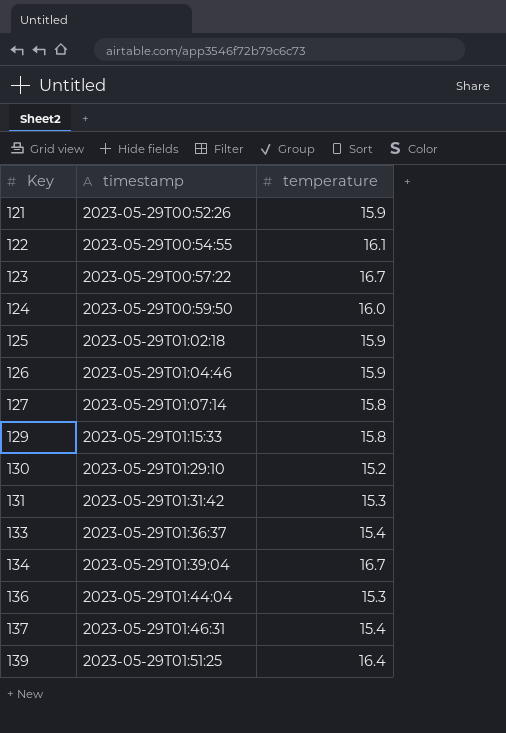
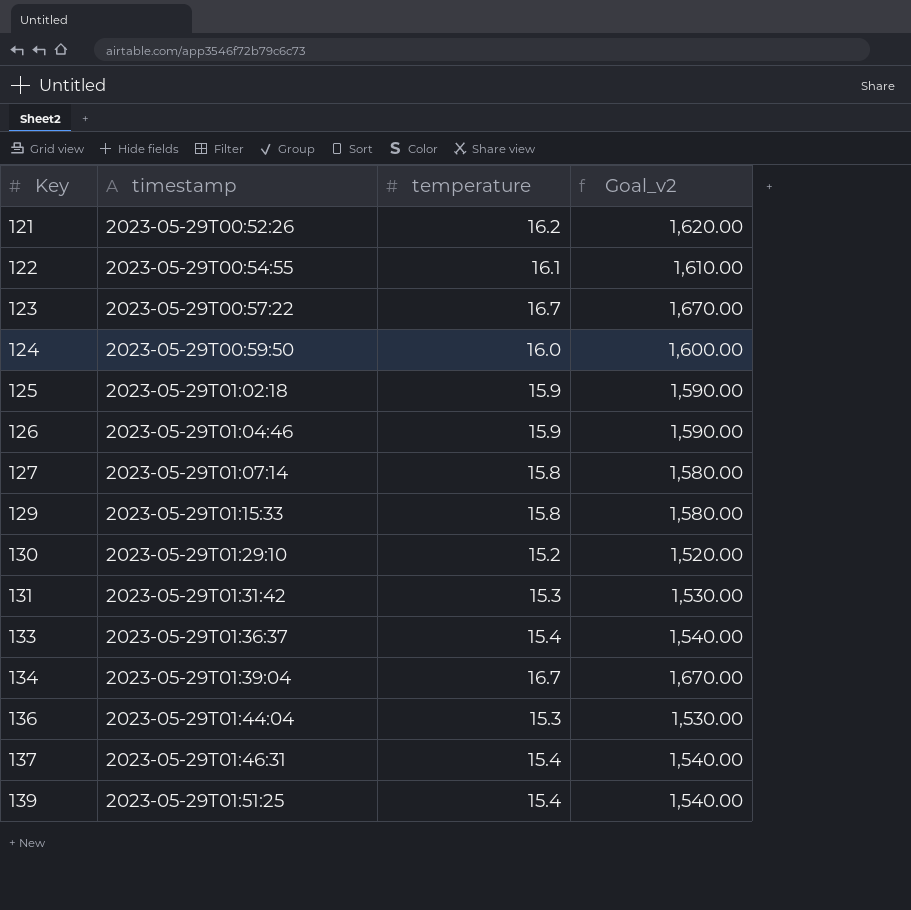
column Goal_v2 | formula: none -> [temperature] * 100
121 | temperature: 15.9 -> 16.2
139 | temperature: 16.4 -> 15.4

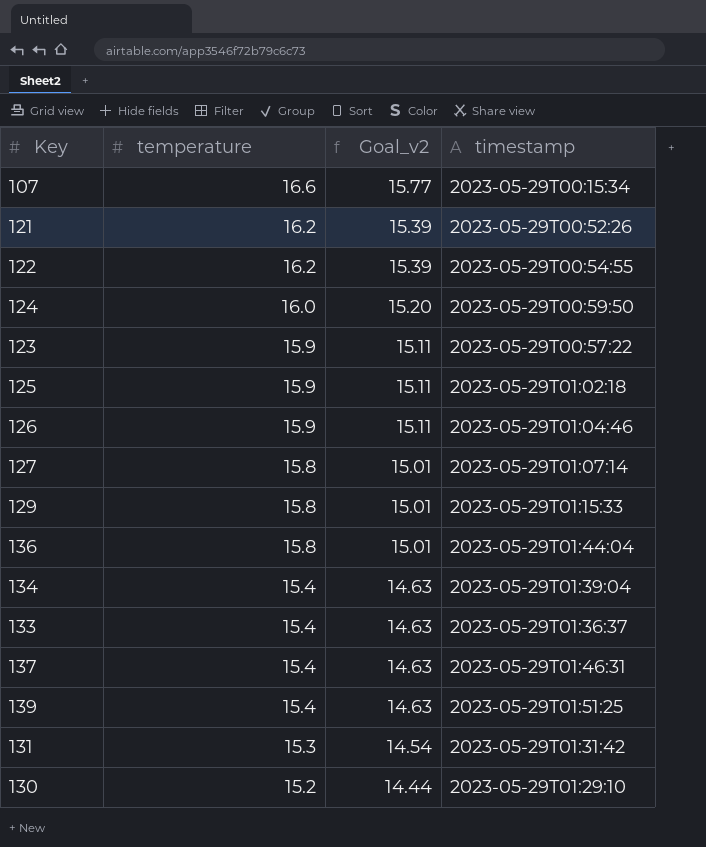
row order: Key ascending -> temperature descending
column Goal_v2 | formula: [temperature] * 100 -> [temperature] * 0.95
column timestamp | position: 2 -> 4
row 107: none -> 16.6 | 15.77 | 2023-05-29T00:15:34
122 | temperature: 16.1 -> 16.2
123 | temperature: 16.7 -> 15.9
136 | temperature: 15.3 -> 15.8
134 | temperature: 16.7 -> 15.4

